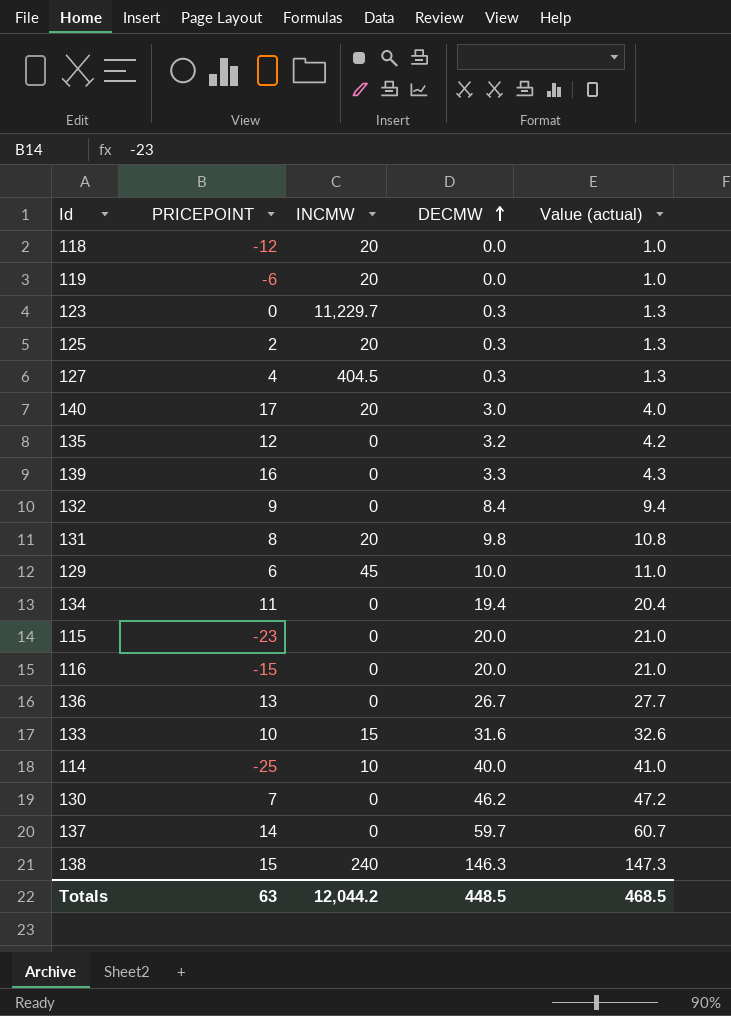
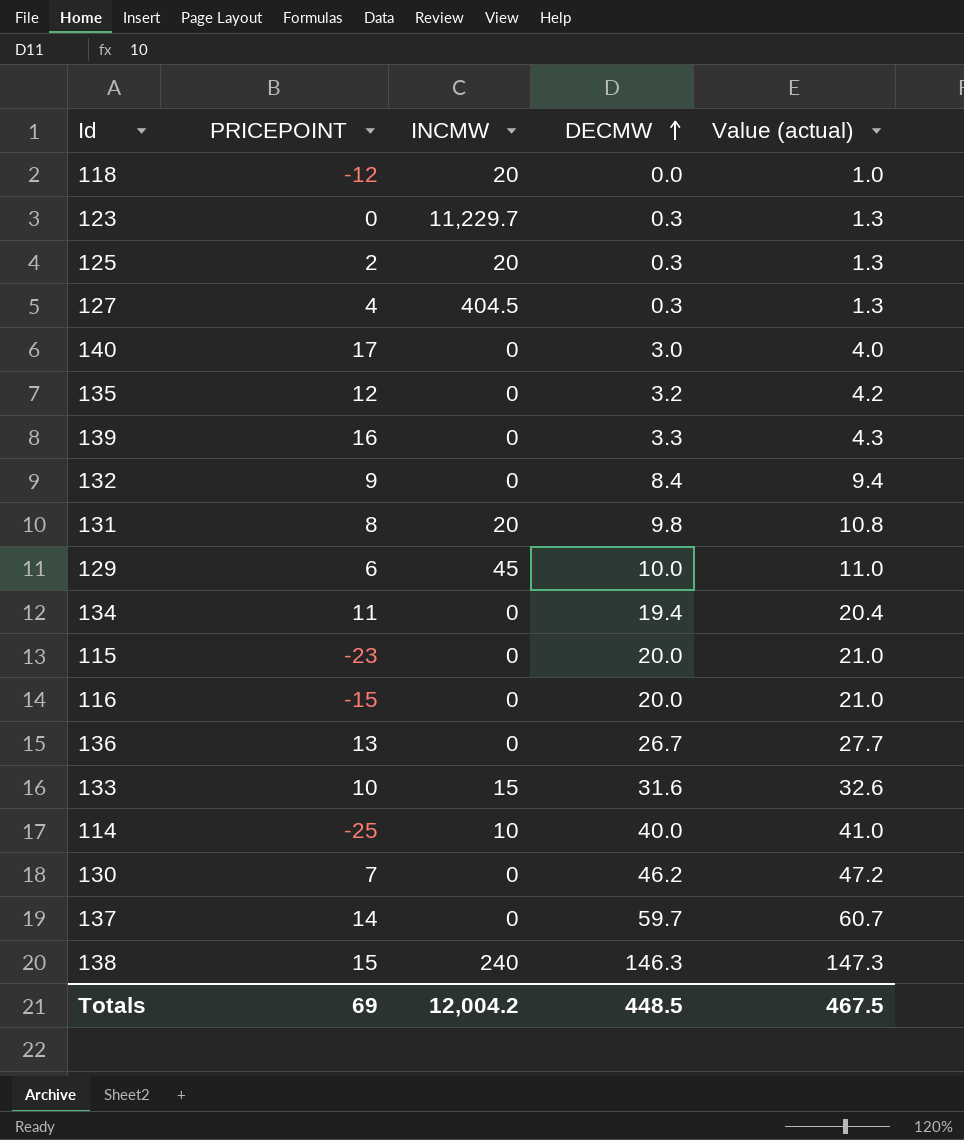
row 119: -6 | 20 | 0.0 | 1.0 -> none
140 | INCMW: 20 -> 0
Totals | PRICEPOINT: 63 -> 69
Totals | INCMW: 12,044.2 -> 12,004.2
Totals | Value (actual): 468.5 -> 467.5

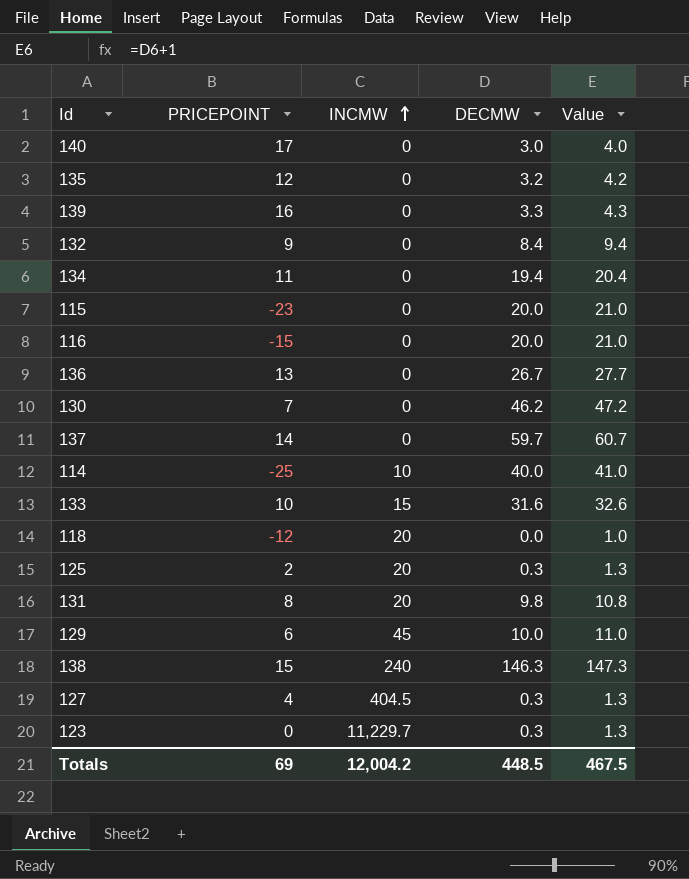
row order: DECMW ascending -> INCMW ascending
column name: Value (actual) -> Value

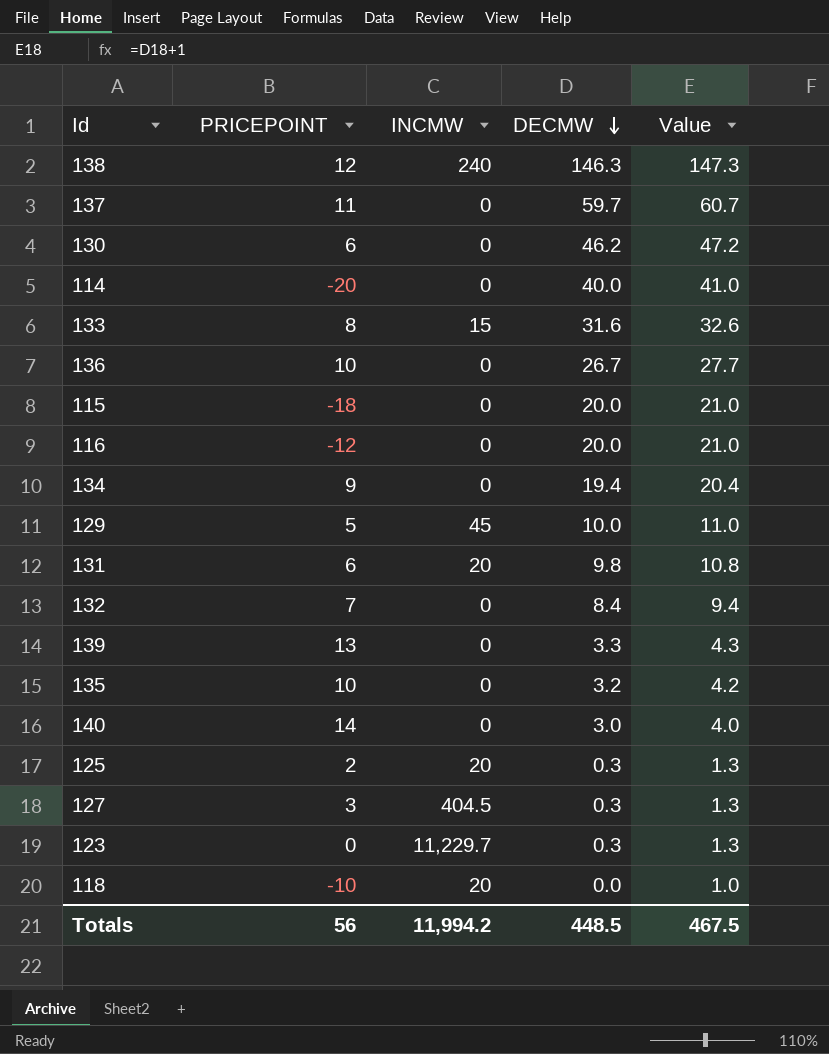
row order: INCMW ascending -> DECMW descending
138 | PRICEPOINT: 15 -> 12
137 | PRICEPOINT: 14 -> 11
130 | PRICEPOINT: 7 -> 6
114 | PRICEPOINT: -25 -> -20
114 | INCMW: 10 -> 0
133 | PRICEPOINT: 10 -> 8
136 | PRICEPOINT: 13 -> 10
115 | PRICEPOINT: -23 -> -18
116 | PRICEPOINT: -15 -> -12
134 | PRICEPOINT: 11 -> 9
129 | PRICEPOINT: 6 -> 5
131 | PRICEPOINT: 8 -> 6
132 | PRICEPOINT: 9 -> 7
139 | PRICEPOINT: 16 -> 13
135 | PRICEPOINT: 12 -> 10
140 | PRICEPOINT: 17 -> 14
127 | PRICEPOINT: 4 -> 3
118 | PRICEPOINT: -12 -> -10
Totals | PRICEPOINT: 69 -> 56
Totals | INCMW: 12,004.2 -> 11,994.2

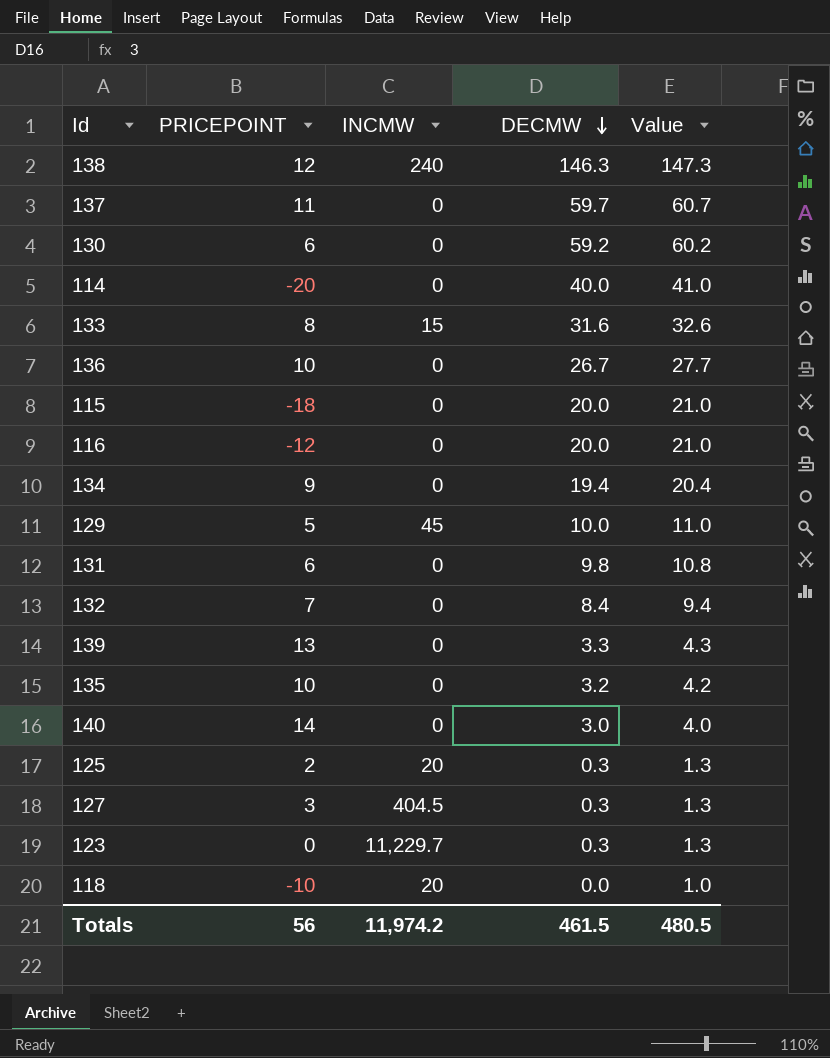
130 | DECMW: 46.2 -> 59.2
130 | Value: 47.2 -> 60.2
131 | INCMW: 20 -> 0
Totals | INCMW: 11,994.2 -> 11,974.2
Totals | DECMW: 448.5 -> 461.5
Totals | Value: 467.5 -> 480.5

